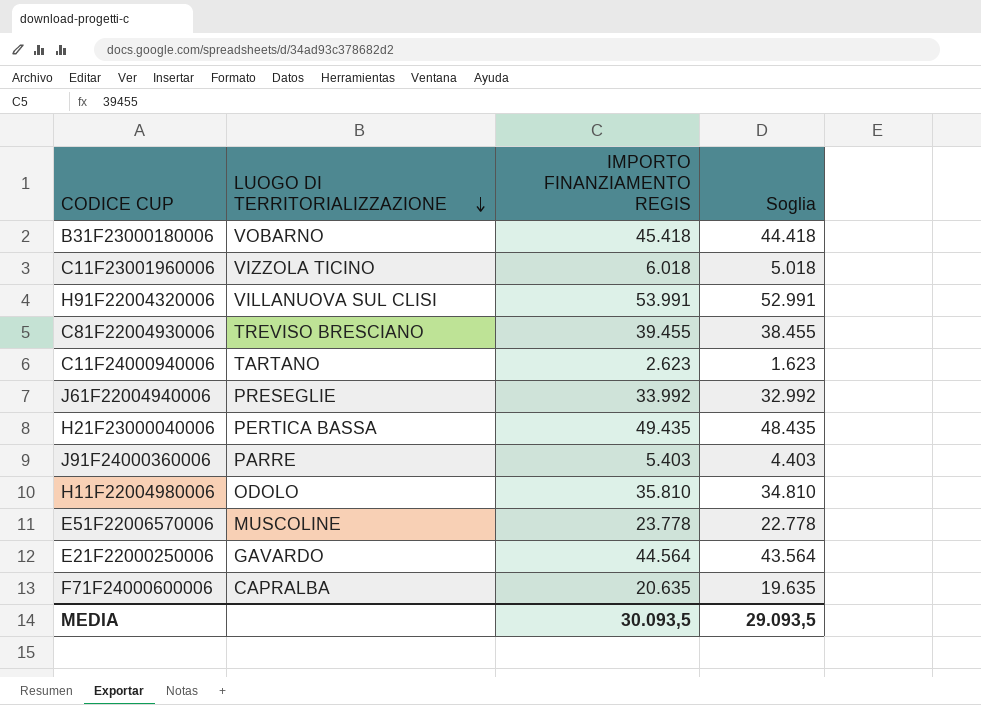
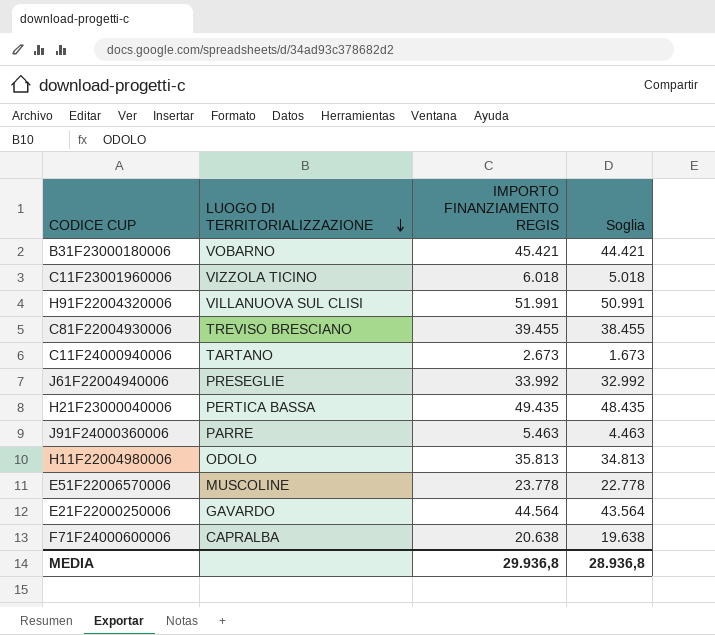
B31F23000180006 | IMPORTO FINANZIAMENTO REGIS: 45.418 -> 45.421
B31F23000180006 | Soglia: 44.418 -> 44.421
H91F22004320006 | IMPORTO FINANZIAMENTO REGIS: 53.991 -> 51.991
H91F22004320006 | Soglia: 52.991 -> 50.991
C11F24000940006 | IMPORTO FINANZIAMENTO REGIS: 2.623 -> 2.673
C11F24000940006 | Soglia: 1.623 -> 1.673
J91F24000360006 | IMPORTO FINANZIAMENTO REGIS: 5.403 -> 5.463
J91F24000360006 | Soglia: 4.403 -> 4.463
H11F22004980006 | IMPORTO FINANZIAMENTO REGIS: 35.810 -> 35.813
H11F22004980006 | Soglia: 34.810 -> 34.813
F71F24000600006 | IMPORTO FINANZIAMENTO REGIS: 20.635 -> 20.638
F71F24000600006 | Soglia: 19.635 -> 19.638
MEDIA | IMPORTO FINANZIAMENTO REGIS: 30.093,5 -> 29.936,8
MEDIA | Soglia: 29.093,5 -> 28.936,8

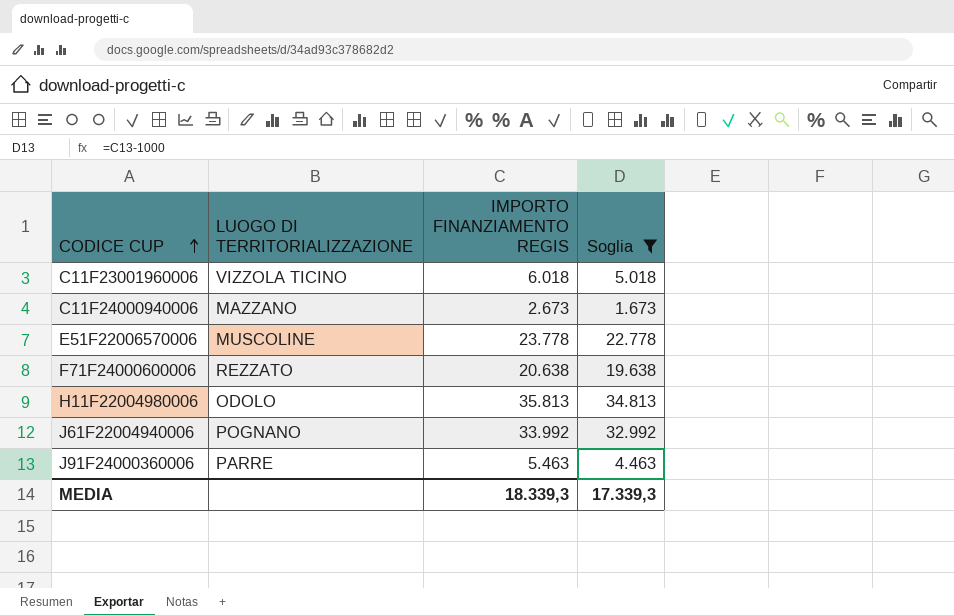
filter: none -> Soglia <= 34.813
row order: LUOGO DI TERRITORIALIZZAZIONE descending -> CODICE CUP ascending
C11F24000940006 | LUOGO DI TERRITORIALIZZAZIONE: TARTANO -> MAZZANO
F71F24000600006 | LUOGO DI TERRITORIALIZZAZIONE: CAPRALBA -> REZZATO
J61F22004940006 | LUOGO DI TERRITORIALIZZAZIONE: PRESEGLIE -> POGNANO
MEDIA | IMPORTO FINANZIAMENTO REGIS: 29.936,8 -> 18.339,3
MEDIA | Soglia: 28.936,8 -> 17.339,3

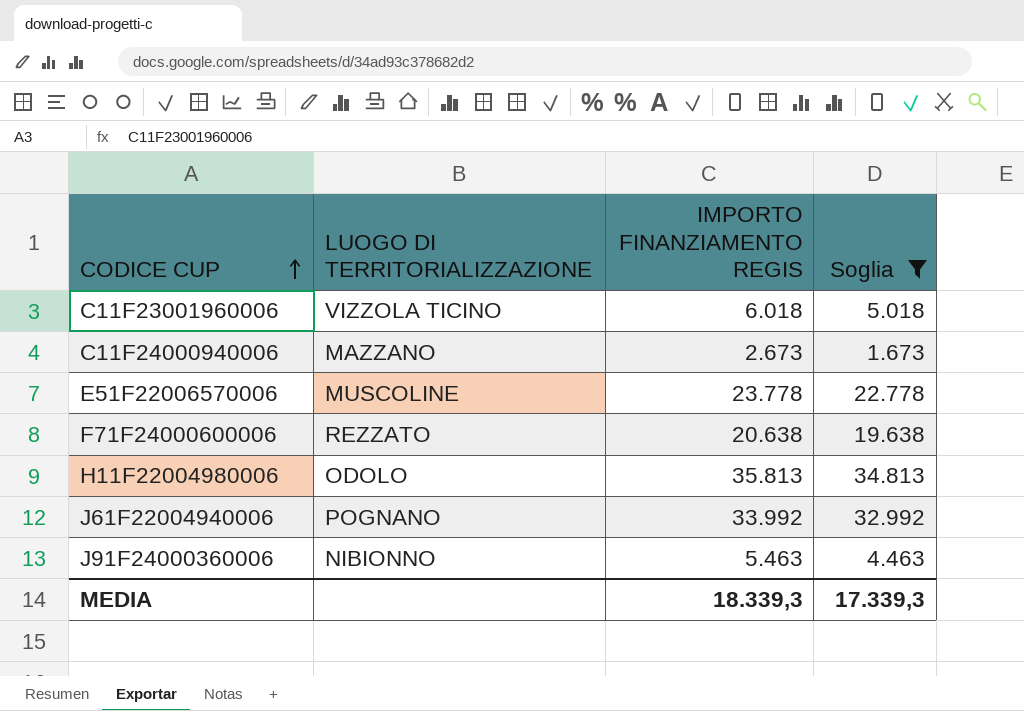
J91F24000360006 | LUOGO DI TERRITORIALIZZAZIONE: PARRE -> NIBIONNO

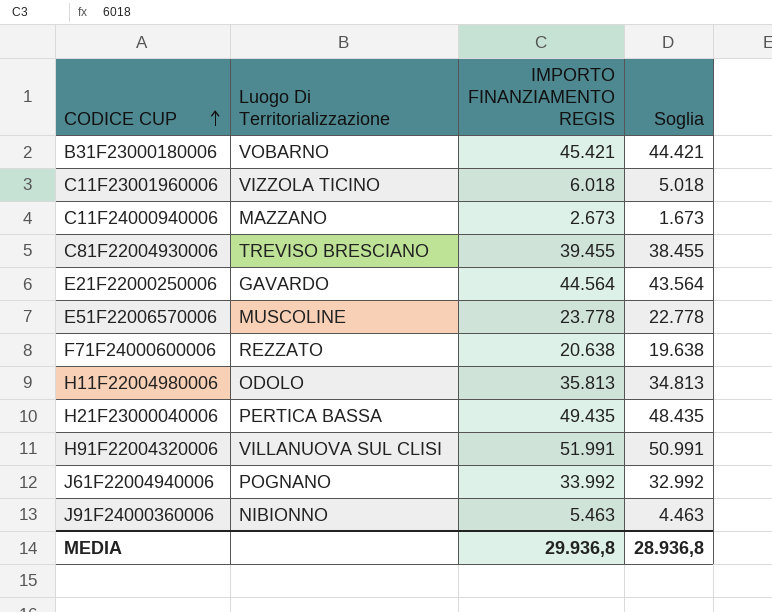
filter: Soglia <= 34.813 -> none
column name: LUOGO DI TERRITORIALIZZAZIONE -> Luogo Di Territorializzazione
MEDIA | IMPORTO FINANZIAMENTO REGIS: 18.339,3 -> 29.936,8
MEDIA | Soglia: 17.339,3 -> 28.936,8

